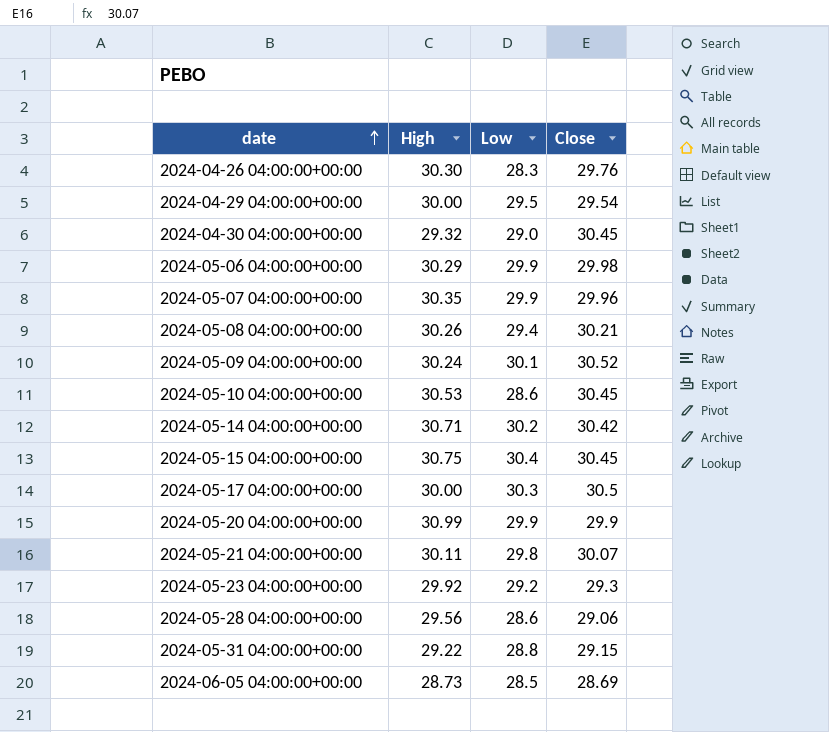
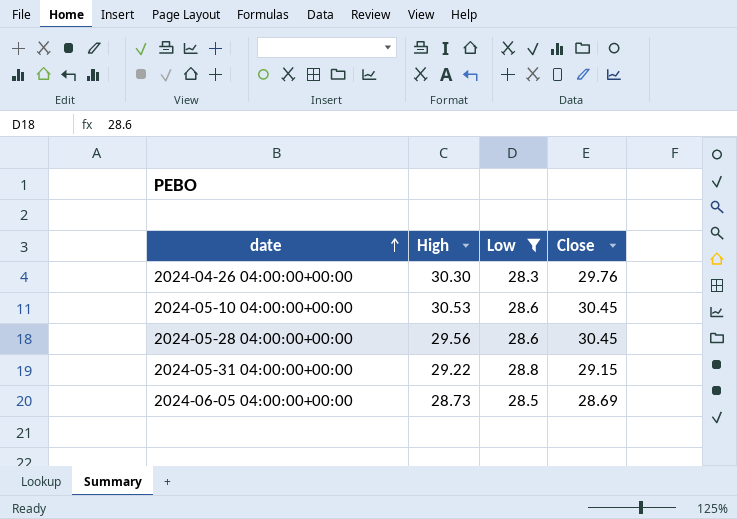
filter: none -> Low <= 28.8
2024-05-28 04:00:00+00:00 | Close: 29.06 -> 30.45

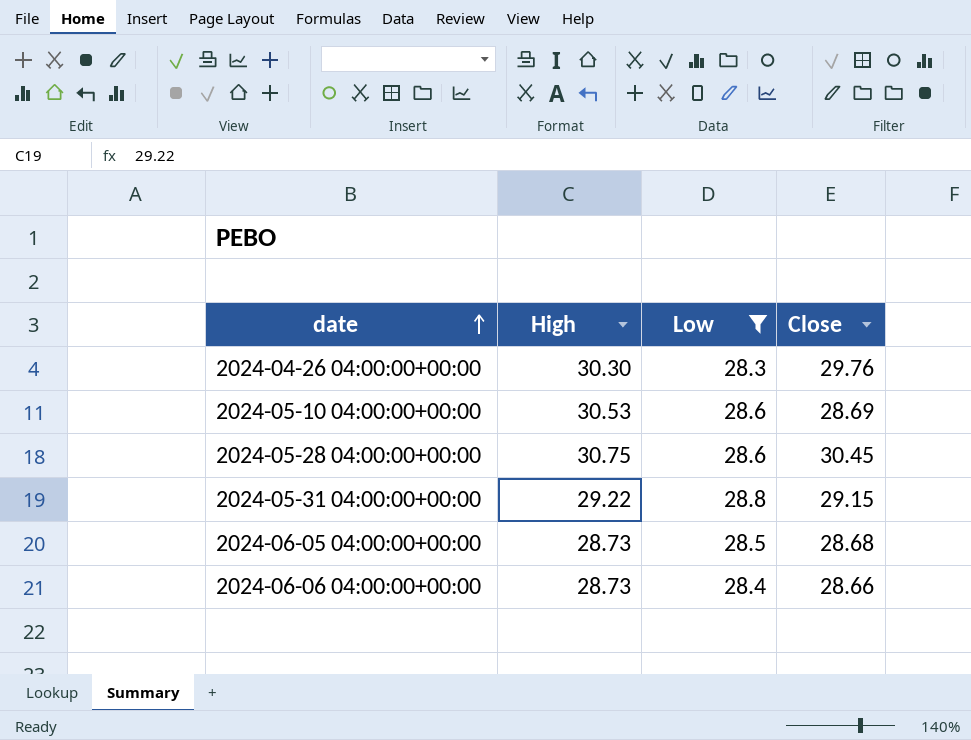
2024-05-10 04:00:00+00:00 | Close: 30.45 -> 28.69
2024-05-28 04:00:00+00:00 | High: 29.56 -> 30.75
2024-06-05 04:00:00+00:00 | Close: 28.69 -> 28.68
row 2024-06-06 04:00:00+00:00: none -> 28.73 | 28.4 | 28.66

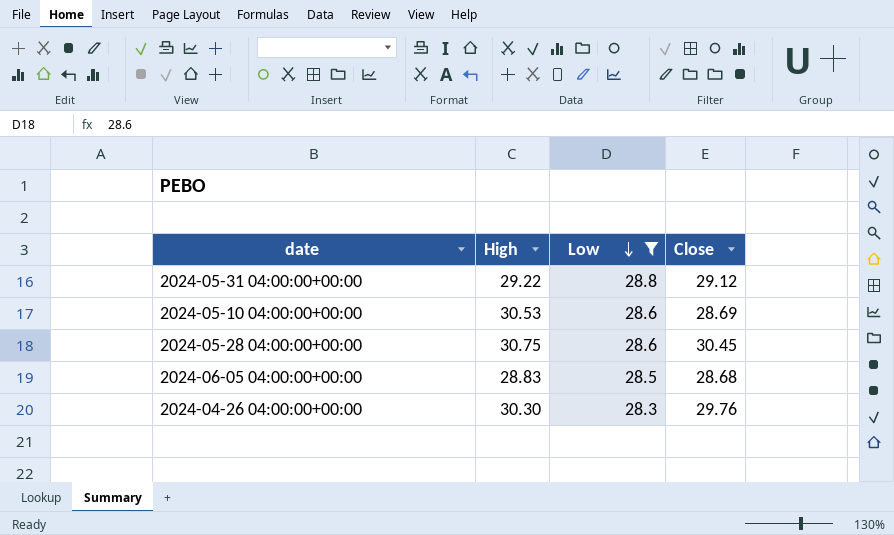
row order: date ascending -> Low descending
row 2024-06-06 04:00:00+00:00: 28.73 | 28.4 | 28.66 -> none
2024-05-31 04:00:00+00:00 | Close: 29.15 -> 29.12
2024-06-05 04:00:00+00:00 | High: 28.73 -> 28.83

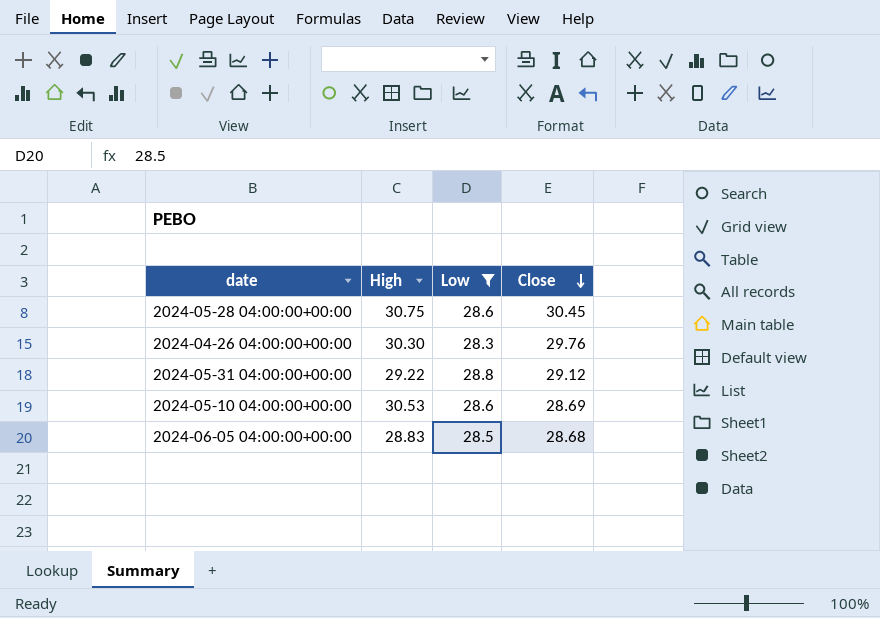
row order: Low descending -> Close descending

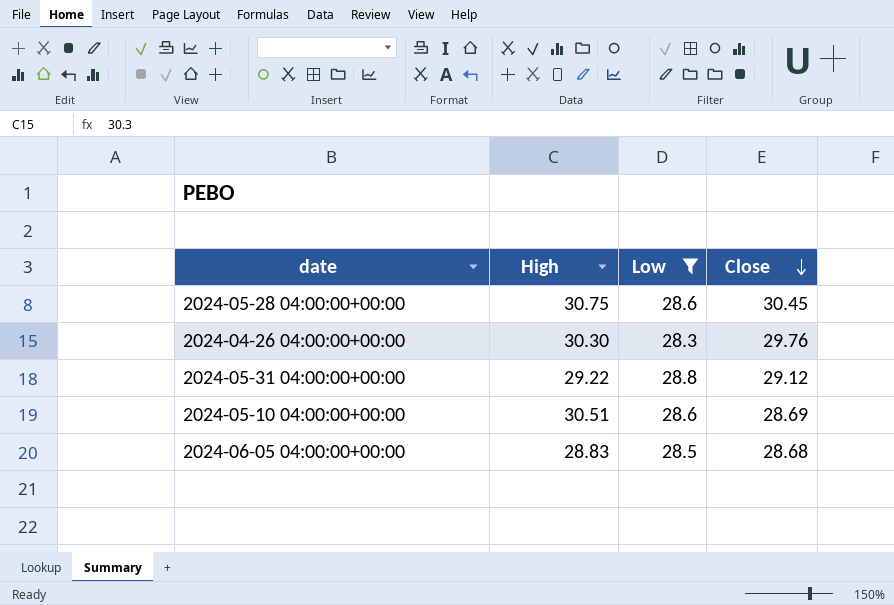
2024-05-10 04:00:00+00:00 | High: 30.53 -> 30.51

